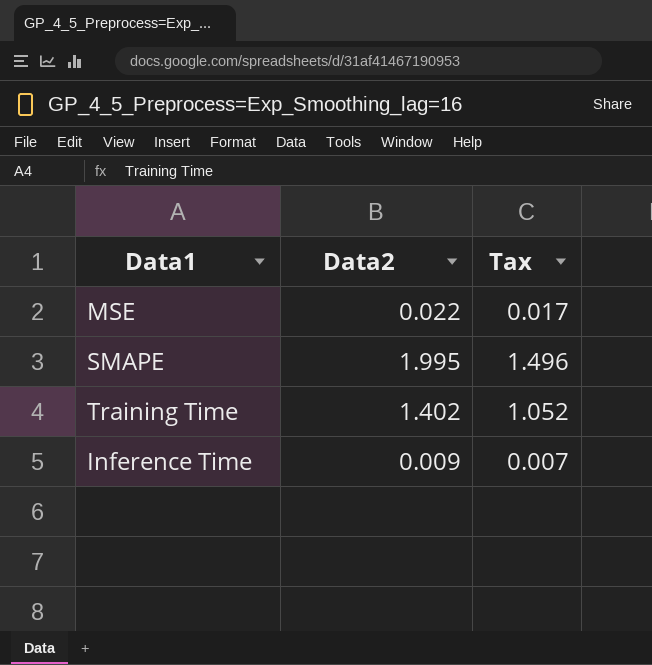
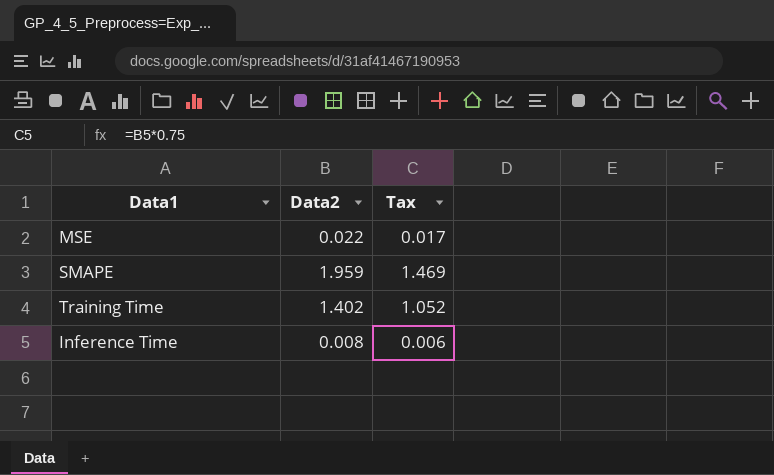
SMAPE | Data2: 1.995 -> 1.959
SMAPE | Tax: 1.496 -> 1.469
Inference Time | Data2: 0.009 -> 0.008
Inference Time | Tax: 0.007 -> 0.006

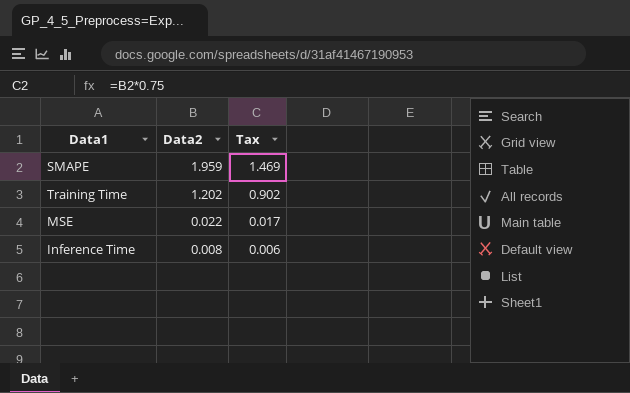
row order: none -> Data2 descending
Training Time | Data2: 1.402 -> 1.202
Training Time | Tax: 1.052 -> 0.902

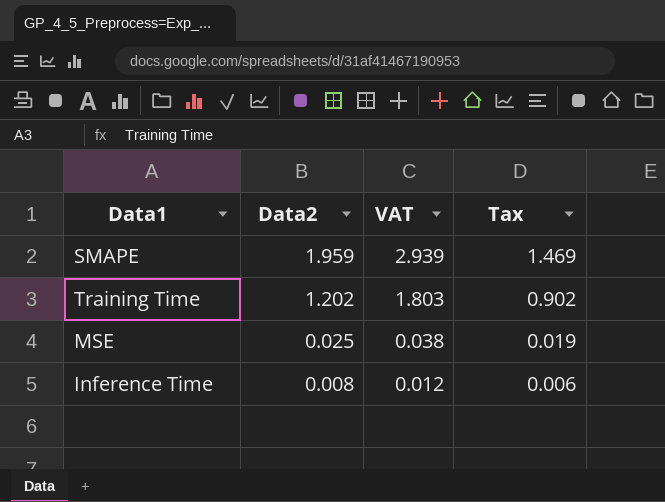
column VAT | formula: none -> [Data2] * 1.5
MSE | Data2: 0.022 -> 0.025
MSE | Tax: 0.017 -> 0.019

